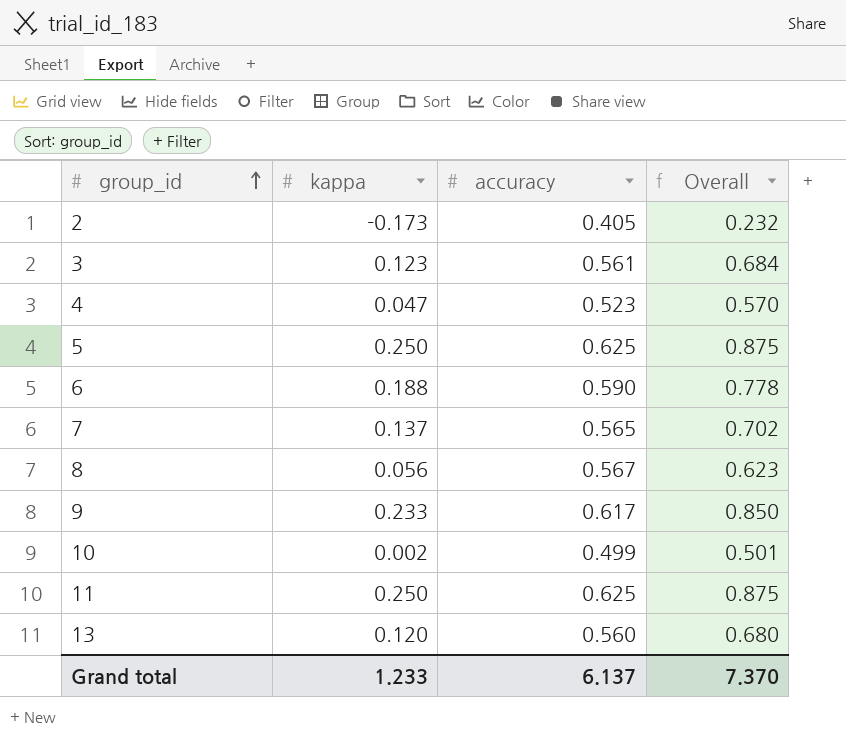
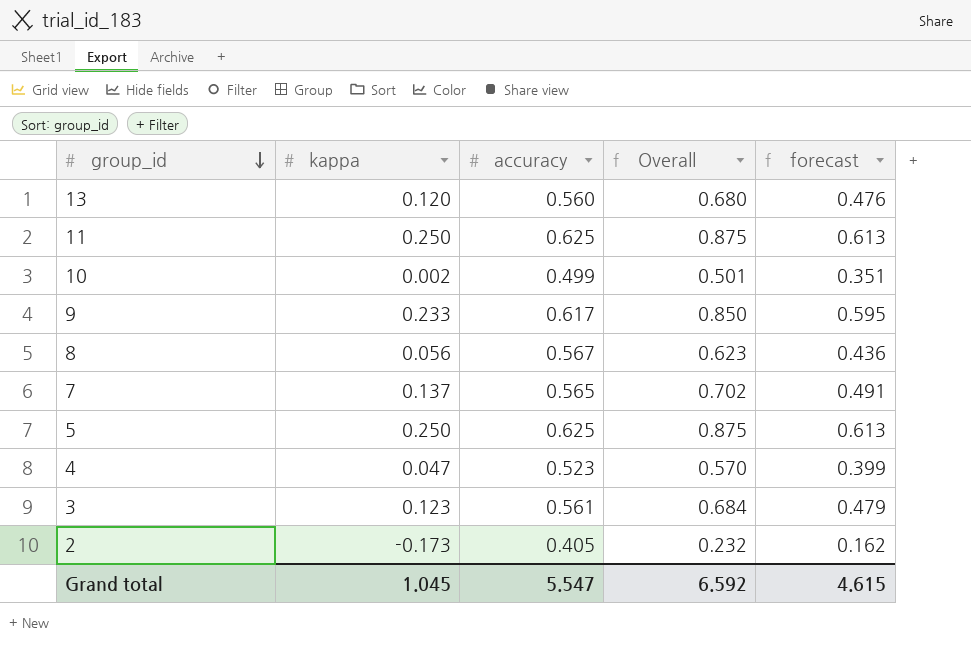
row order: group_id ascending -> group_id descending
column forecast | formula: none -> [Overall] * 0.7
row 6: 0.188 | 0.590 | 0.778 -> none
Grand total | kappa: 1.233 -> 1.045
Grand total | accuracy: 6.137 -> 5.547
Grand total | Overall: 7.370 -> 6.592

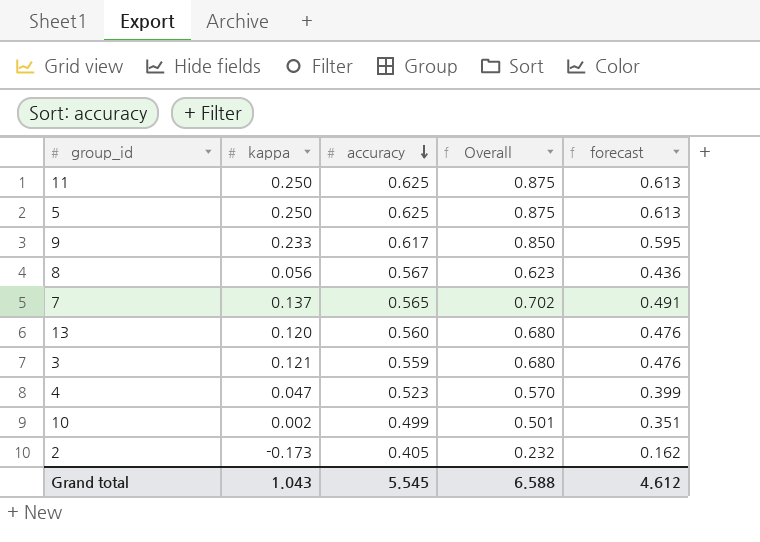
row order: group_id descending -> accuracy descending
3 | kappa: 0.123 -> 0.121
3 | accuracy: 0.561 -> 0.559
3 | Overall: 0.684 -> 0.680
3 | forecast: 0.479 -> 0.476
Grand total | kappa: 1.045 -> 1.043
Grand total | accuracy: 5.547 -> 5.545
Grand total | Overall: 6.592 -> 6.588
Grand total | forecast: 4.615 -> 4.612

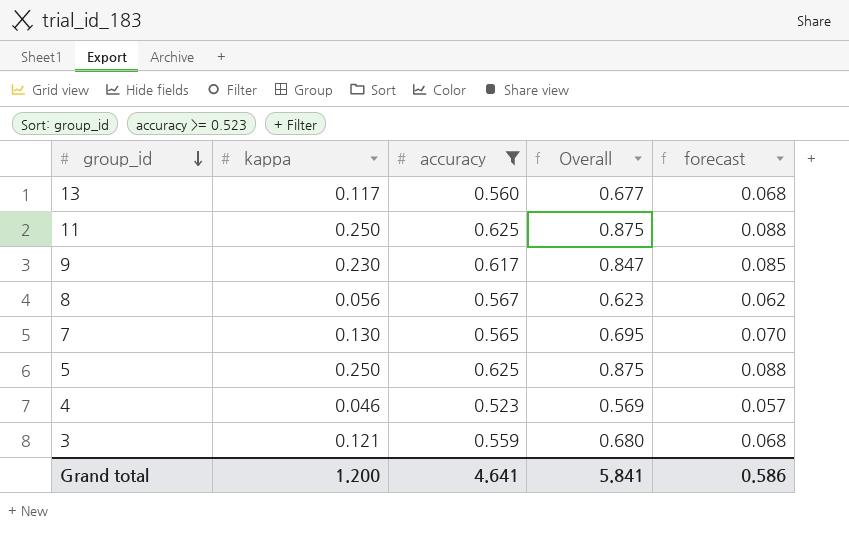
filter: none -> accuracy >= 0.523
row order: accuracy descending -> group_id descending
column forecast | formula: [Overall] * 0.7 -> [Overall] * 0.1
13 | kappa: 0.120 -> 0.117
13 | Overall: 0.680 -> 0.677
9 | kappa: 0.233 -> 0.230
9 | Overall: 0.850 -> 0.847
7 | kappa: 0.137 -> 0.130
7 | Overall: 0.702 -> 0.695
4 | kappa: 0.047 -> 0.046
4 | Overall: 0.570 -> 0.569
Grand total | kappa: 1.043 -> 1.200
Grand total | accuracy: 5.545 -> 4.641
Grand total | Overall: 6.588 -> 5.841
Grand total | forecast: 4.612 -> 0.586

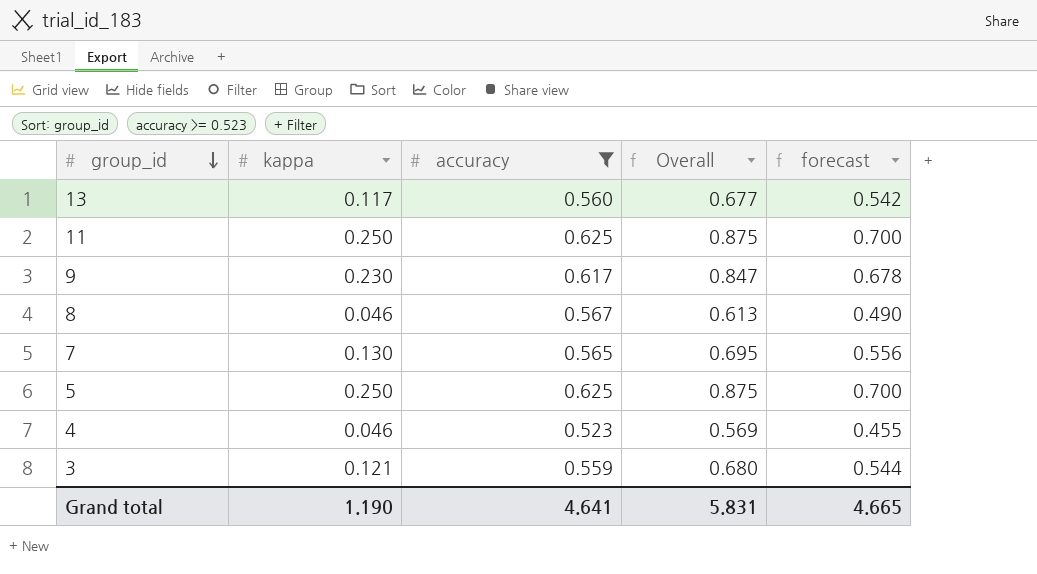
column forecast | formula: [Overall] * 0.1 -> [Overall] * 0.8
8 | kappa: 0.056 -> 0.046
8 | Overall: 0.623 -> 0.613
Grand total | kappa: 1.200 -> 1.190
Grand total | Overall: 5.841 -> 5.831
Grand total | forecast: 0.586 -> 4.665

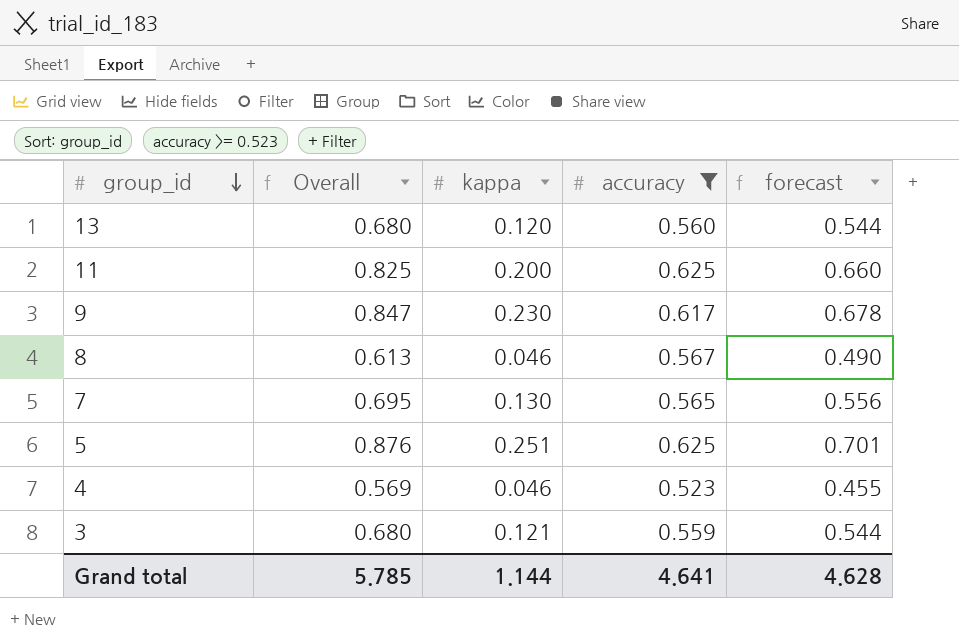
column Overall | position: 4 -> 2
13 | Overall: 0.677 -> 0.680
13 | kappa: 0.117 -> 0.120
13 | forecast: 0.542 -> 0.544
11 | Overall: 0.875 -> 0.825
11 | kappa: 0.250 -> 0.200
11 | forecast: 0.700 -> 0.660
5 | Overall: 0.875 -> 0.876
5 | kappa: 0.250 -> 0.251
5 | forecast: 0.700 -> 0.701
Grand total | Overall: 5.831 -> 5.785
Grand total | kappa: 1.190 -> 1.144
Grand total | forecast: 4.665 -> 4.628

